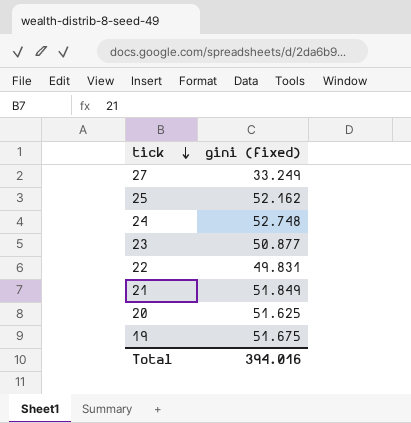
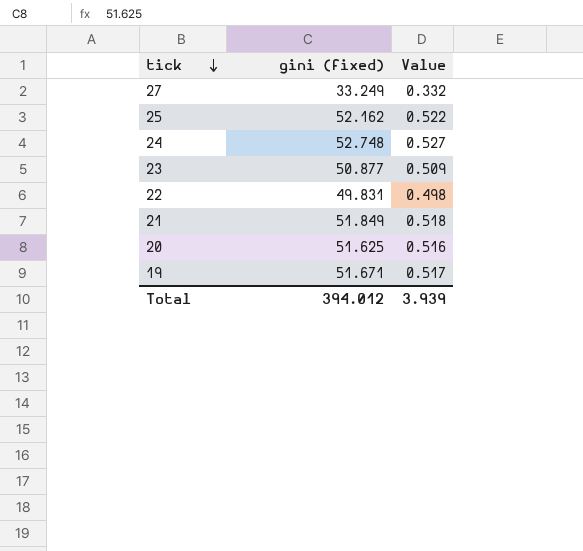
column Value | formula: none -> [gini (fixed)] * 0.01
19 | gini (fixed): 51.675 -> 51.671
Total | gini (fixed): 394.016 -> 394.012

